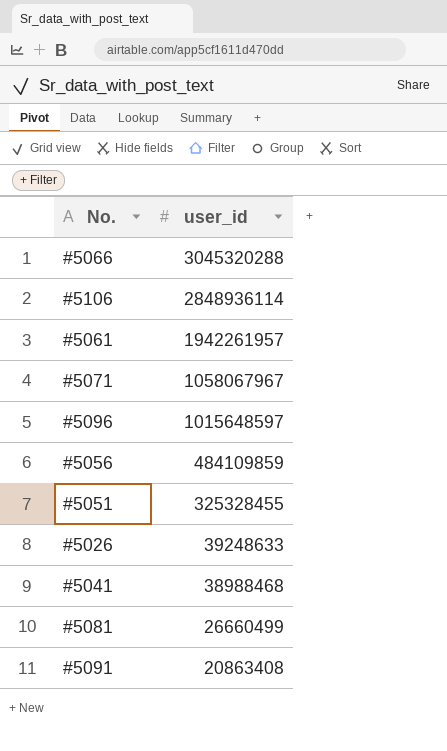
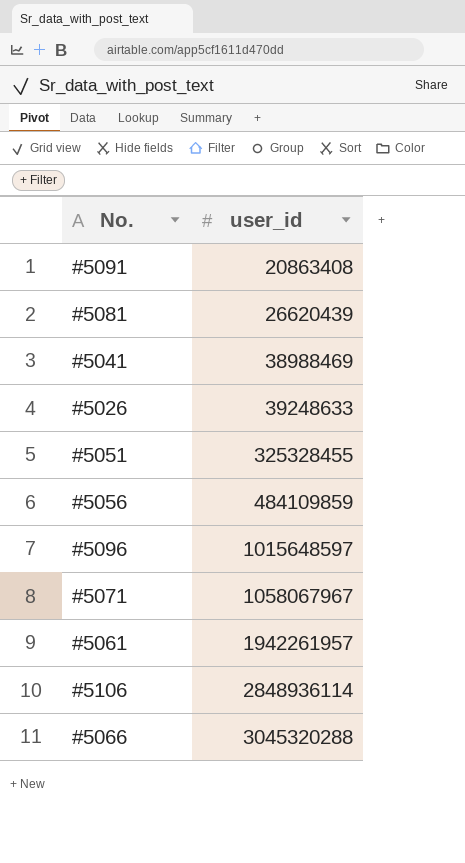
row order: user_id descending -> user_id ascending
#5081 | user_id: 26660499 -> 26620439
#5041 | user_id: 38988468 -> 38988469

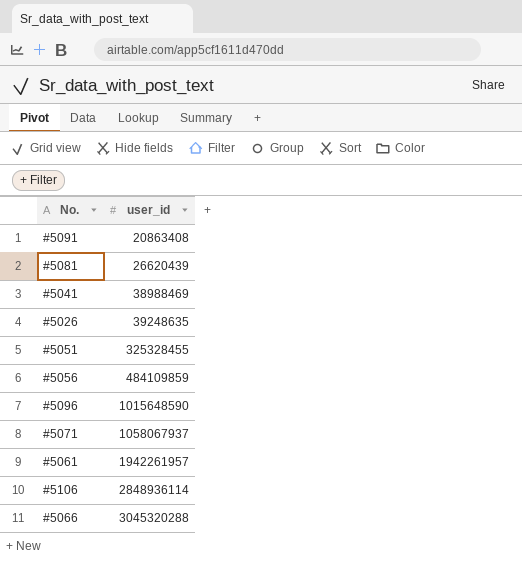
#5026 | user_id: 39248633 -> 39248635
#5096 | user_id: 1015648597 -> 1015648590
#5071 | user_id: 1058067967 -> 1058067937

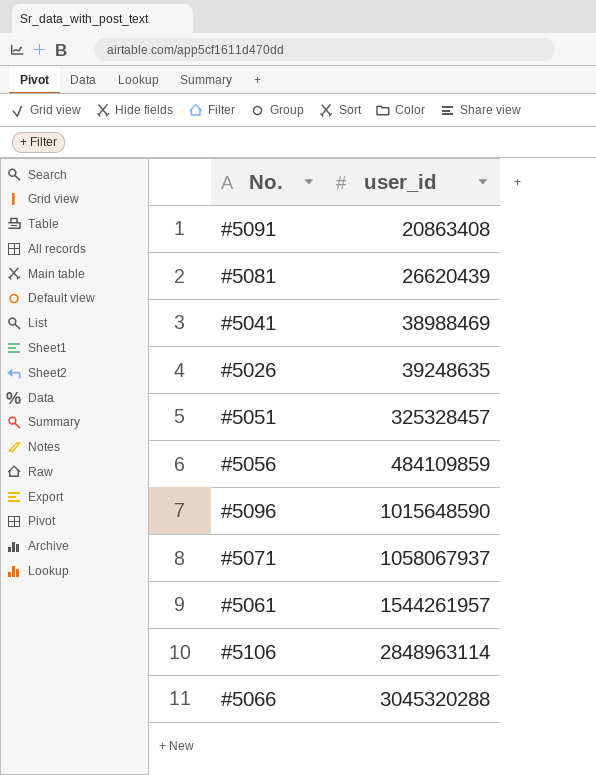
#5051 | user_id: 325328455 -> 325328457
#5061 | user_id: 1942261957 -> 1544261957
#5106 | user_id: 2848936114 -> 2848963114

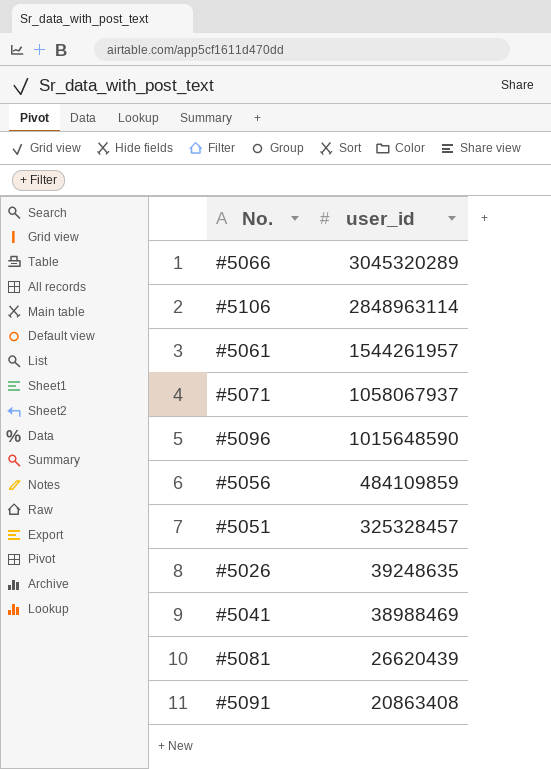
row order: user_id ascending -> user_id descending
#5066 | user_id: 3045320288 -> 3045320289

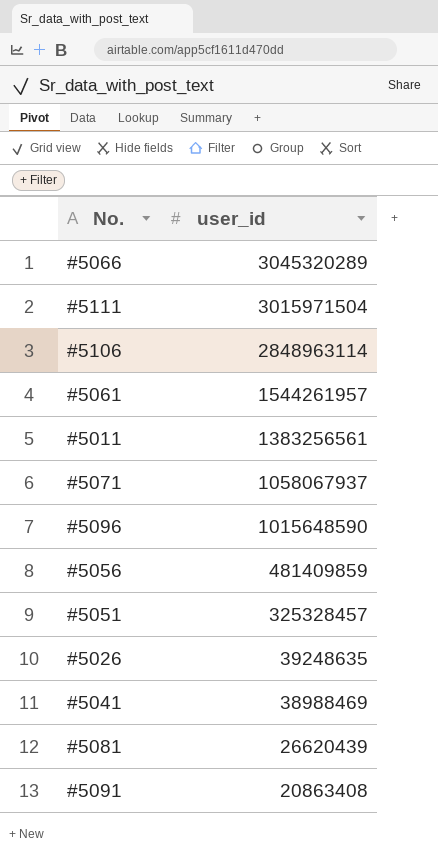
row #5111: none -> 3015971504
row #5011: none -> 1383256561
#5056 | user_id: 484109859 -> 481409859

